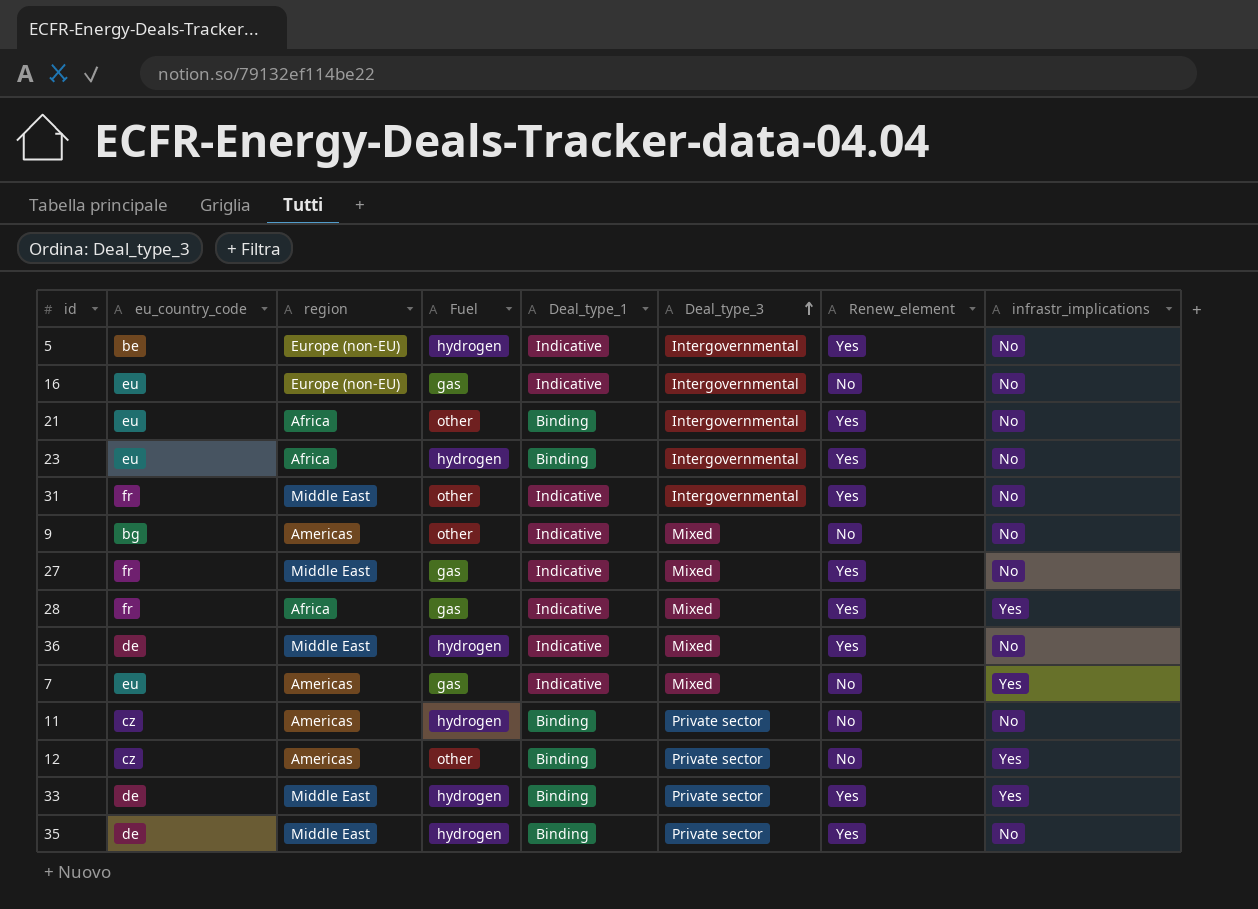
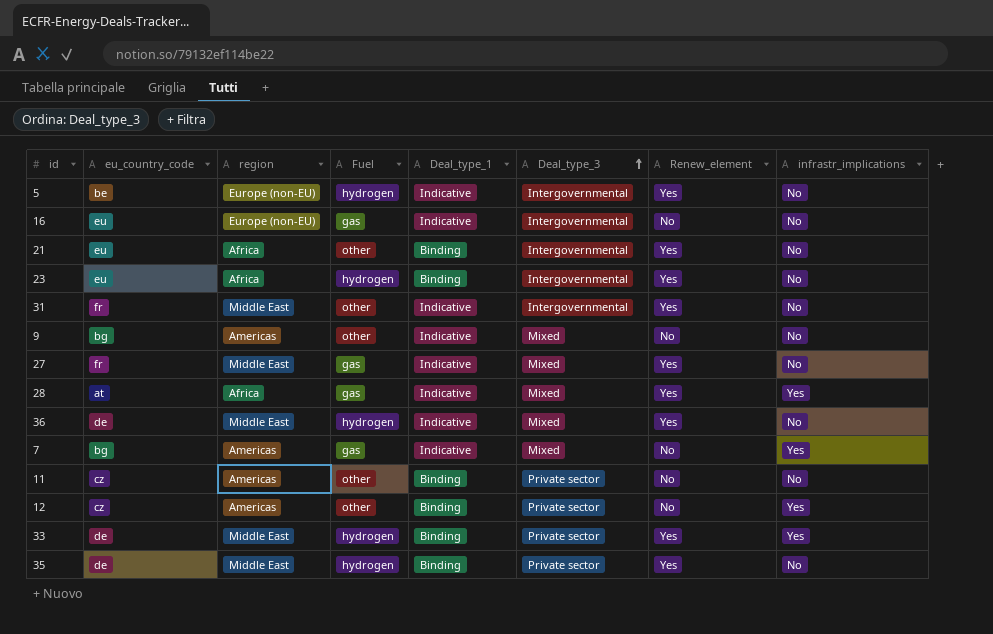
28 | eu_country_code: fr -> at
7 | eu_country_code: eu -> bg
11 | Fuel: hydrogen -> other

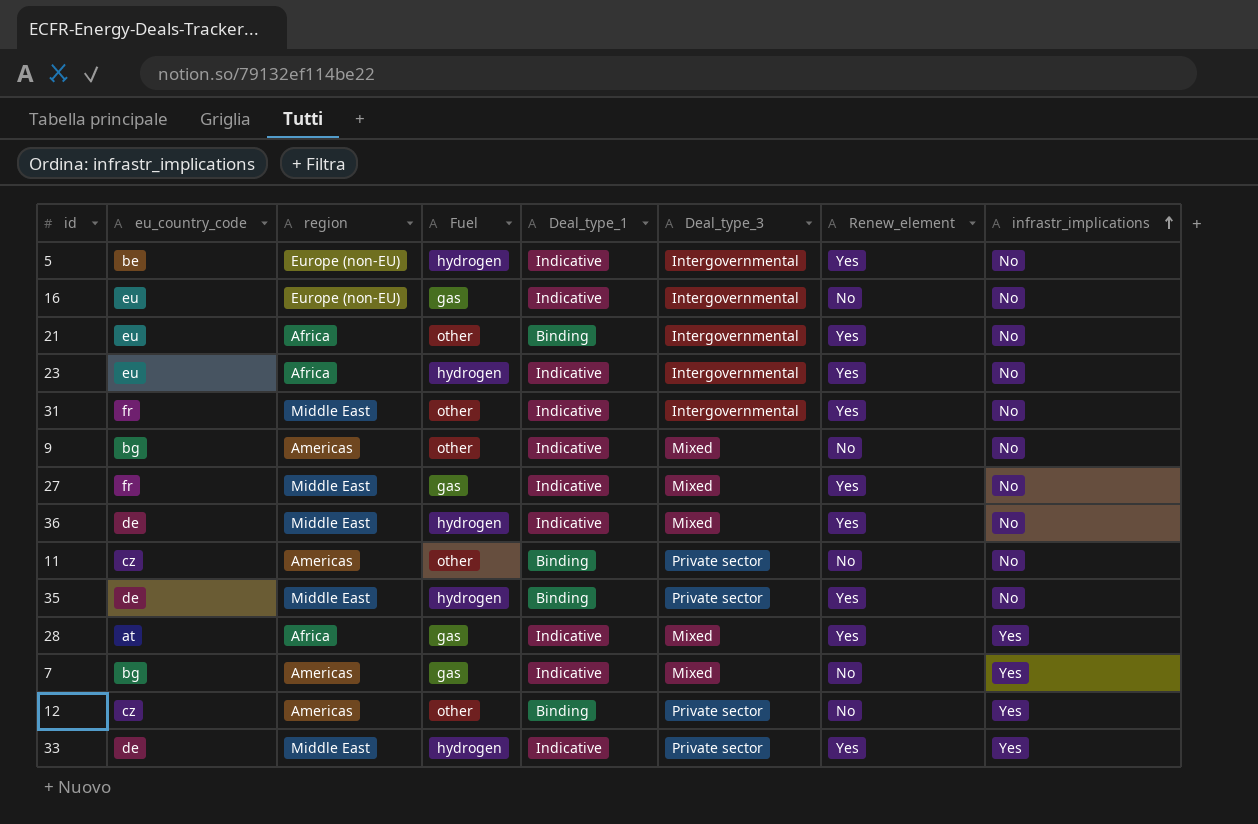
row order: Deal_type_3 ascending -> infrastr_implications ascending
23 | Deal_type_1: Binding -> Indicative
33 | Deal_type_1: Binding -> Indicative

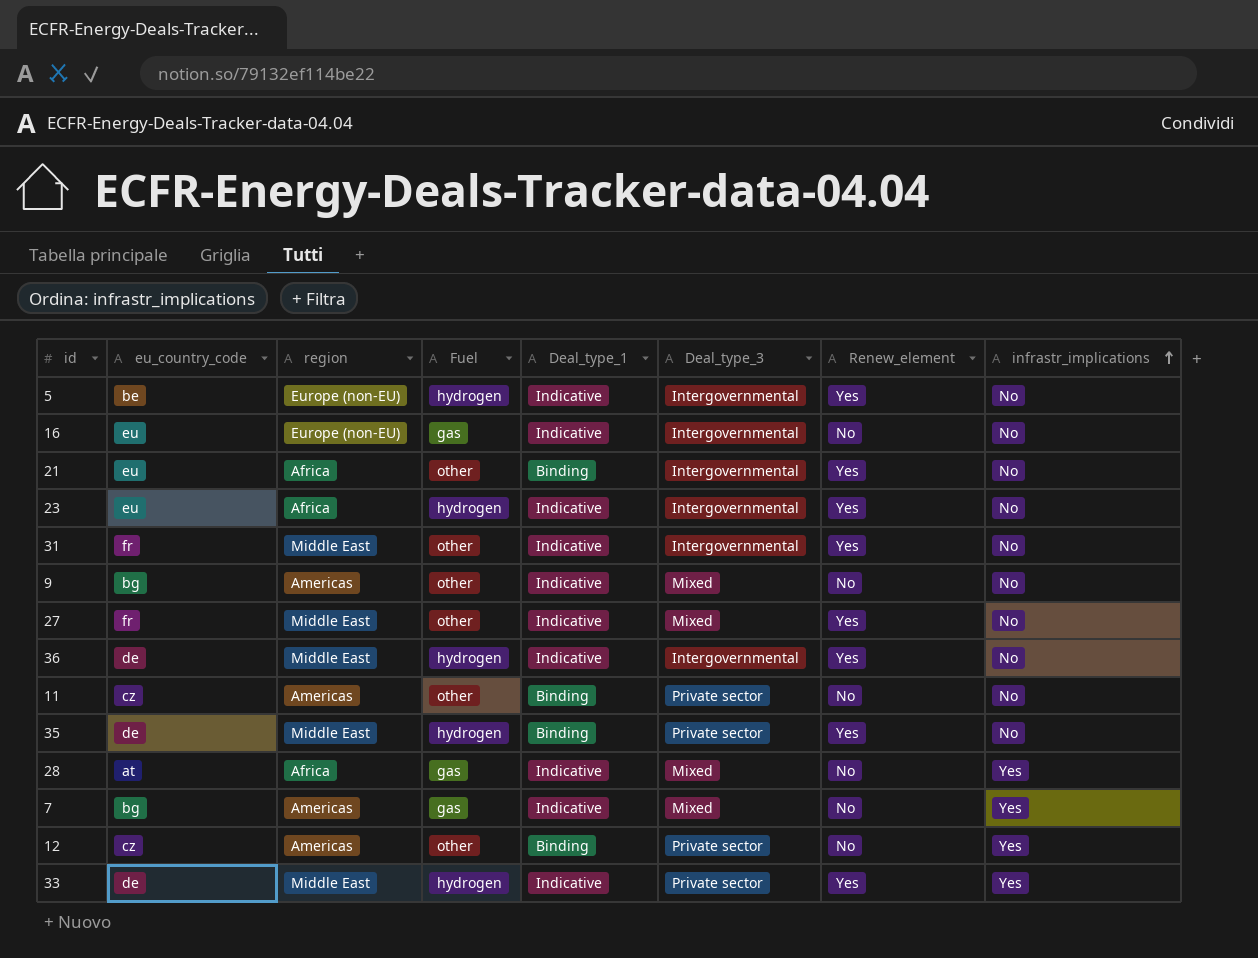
27 | Fuel: gas -> other
36 | Deal_type_3: Mixed -> Intergovernmental
28 | Renew_element: Yes -> No

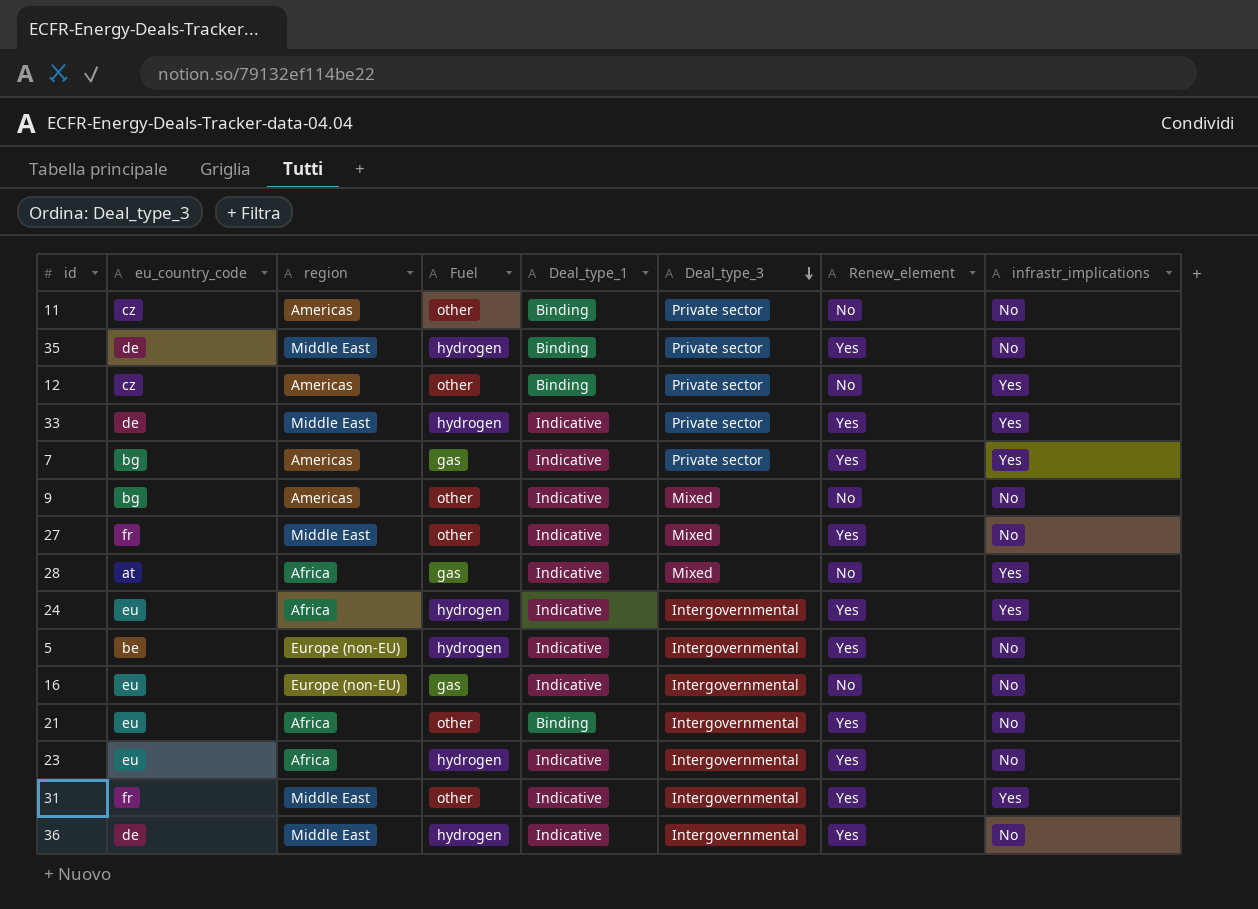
row order: infrastr_implications ascending -> Deal_type_3 descending
7 | Deal_type_3: Mixed -> Private sector
7 | Renew_element: No -> Yes
row 24: none -> eu | Africa | hydrogen | Indicative | Intergovernmental | Yes | Yes
31 | infrastr_implications: No -> Yes

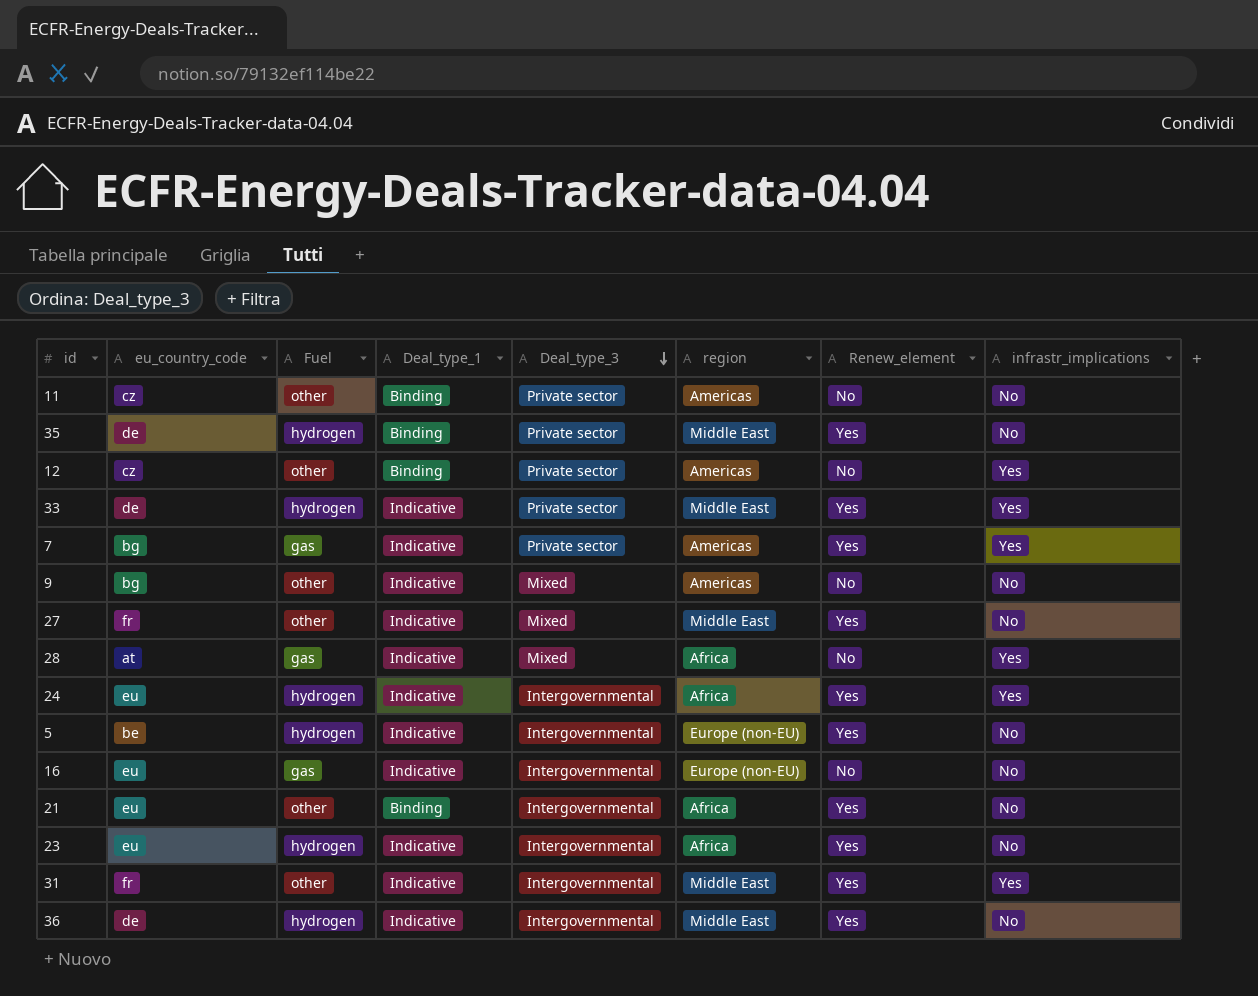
column region | position: 3 -> 6

